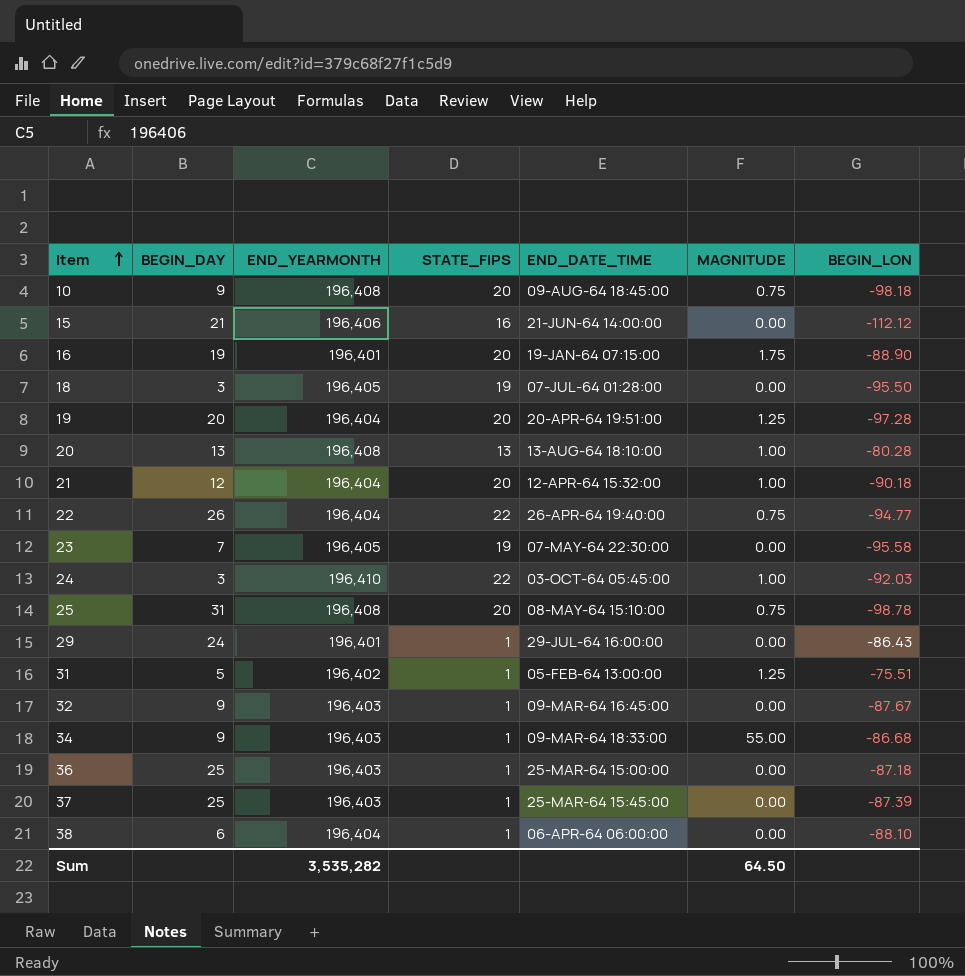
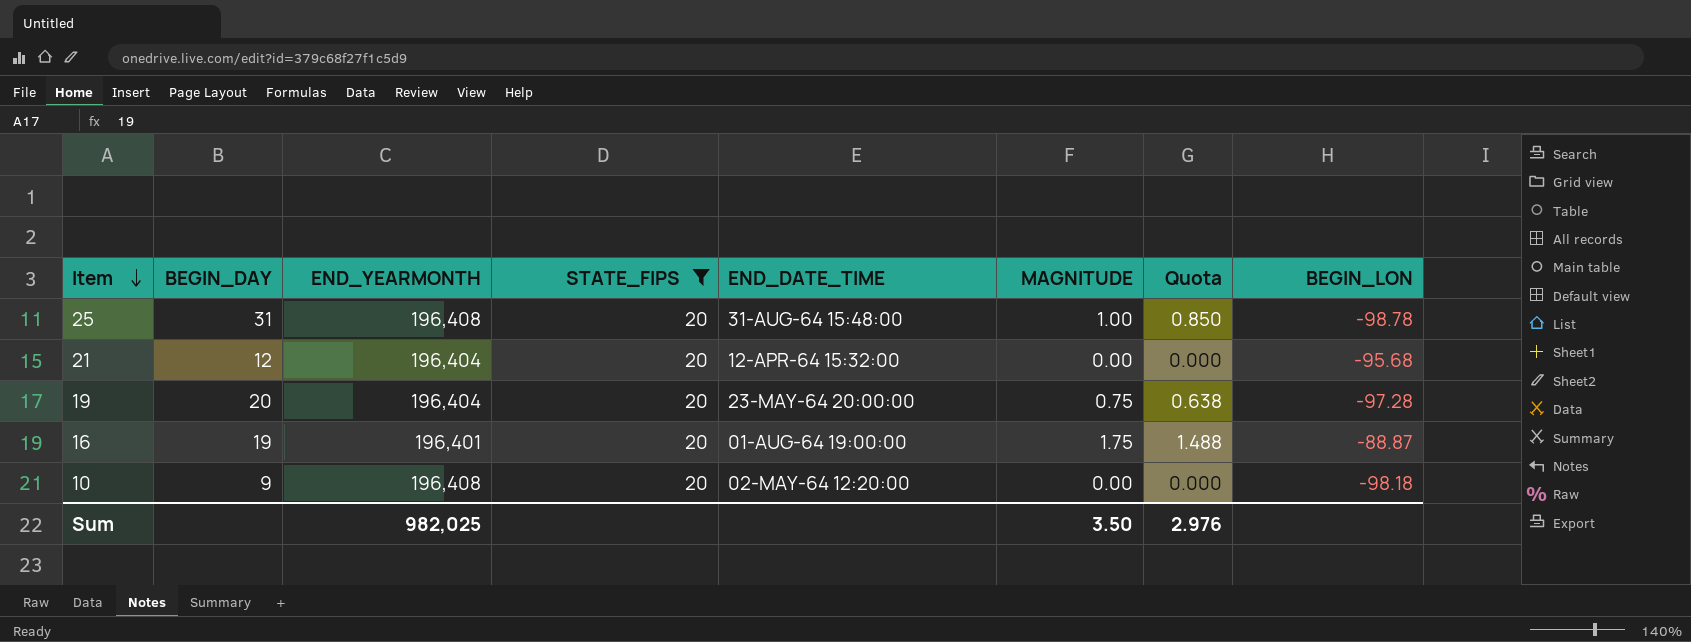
filter: none -> STATE_FIPS = 20
row order: Item ascending -> Item descending
column Quota | formula: none -> [MAGNITUDE] * 0.85
25 | END_DATE_TIME: 08-MAY-64 15:10:00 -> 31-AUG-64 15:48:00
25 | MAGNITUDE: 0.75 -> 1.00
21 | MAGNITUDE: 1.00 -> 0.00
21 | BEGIN_LON: -90.18 -> -95.68
19 | END_DATE_TIME: 20-APR-64 19:51:00 -> 23-MAY-64 20:00:00
19 | MAGNITUDE: 1.25 -> 0.75
16 | END_DATE_TIME: 19-JAN-64 07:15:00 -> 01-AUG-64 19:00:00
16 | BEGIN_LON: -88.90 -> -88.87
10 | END_DATE_TIME: 09-AUG-64 18:45:00 -> 02-MAY-64 12:20:00
10 | MAGNITUDE: 0.75 -> 0.00
Sum | END_YEARMONTH: 3,535,282 -> 982,025
Sum | MAGNITUDE: 64.50 -> 3.50

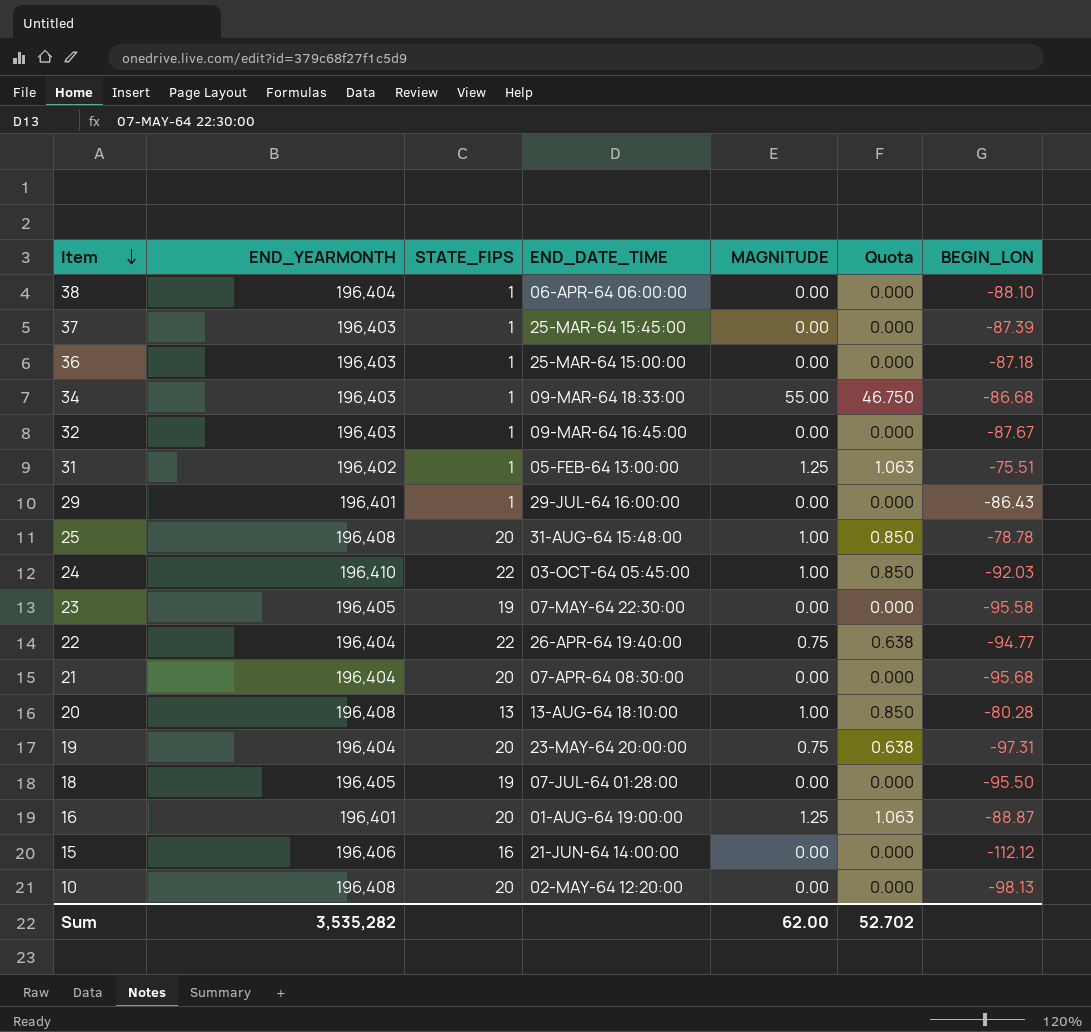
filter: STATE_FIPS = 20 -> none
column BEGIN_DAY | position: 2 -> none
25 | BEGIN_LON: -98.78 -> -78.78
21 | END_DATE_TIME: 12-APR-64 15:32:00 -> 07-APR-64 08:30:00
19 | BEGIN_LON: -97.28 -> -97.31
16 | MAGNITUDE: 1.75 -> 1.25
16 | Quota: 1.488 -> 1.063
10 | BEGIN_LON: -98.18 -> -98.13
Sum | END_YEARMONTH: 982,025 -> 3,535,282
Sum | MAGNITUDE: 3.50 -> 62.00
Sum | Quota: 2.976 -> 52.702

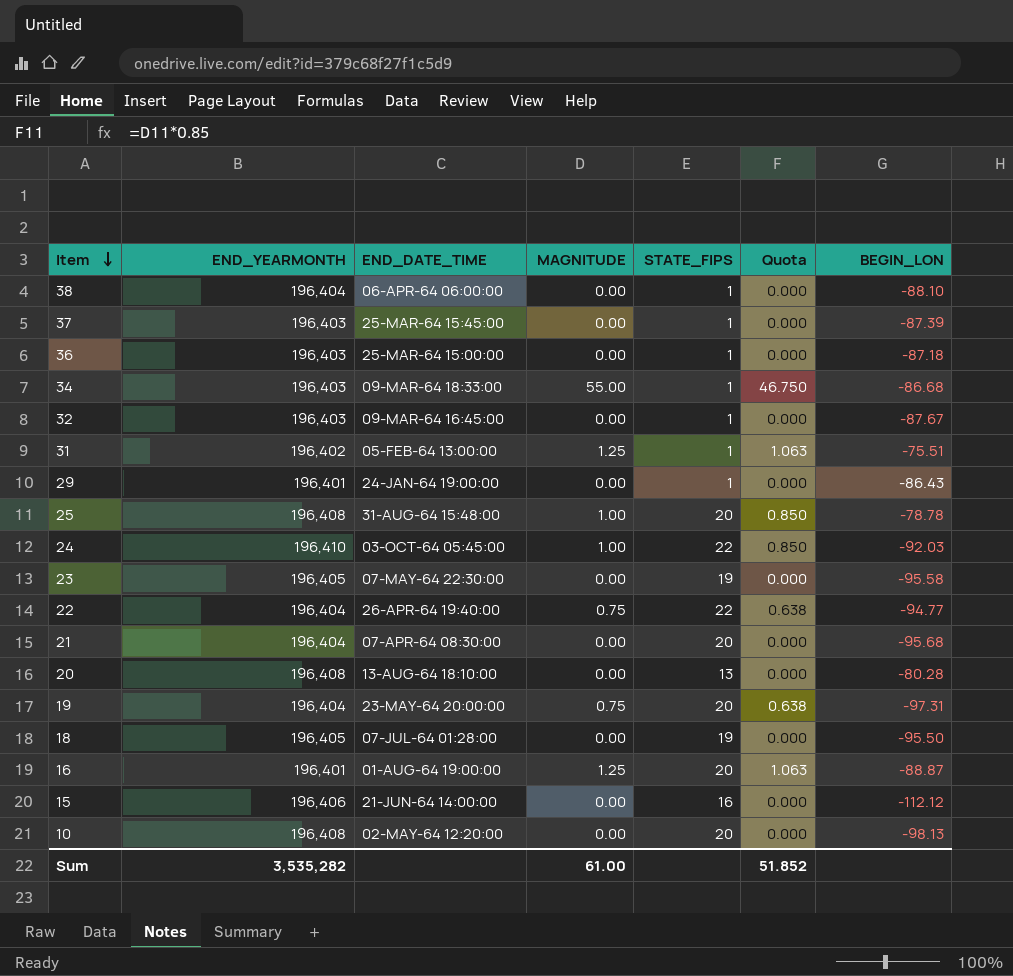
column STATE_FIPS | position: 3 -> 5
29 | END_DATE_TIME: 29-JUL-64 16:00:00 -> 24-JAN-64 19:00:00
20 | MAGNITUDE: 1.00 -> 0.00
20 | Quota: 0.850 -> 0.000
Sum | MAGNITUDE: 62.00 -> 61.00
Sum | Quota: 52.702 -> 51.852

